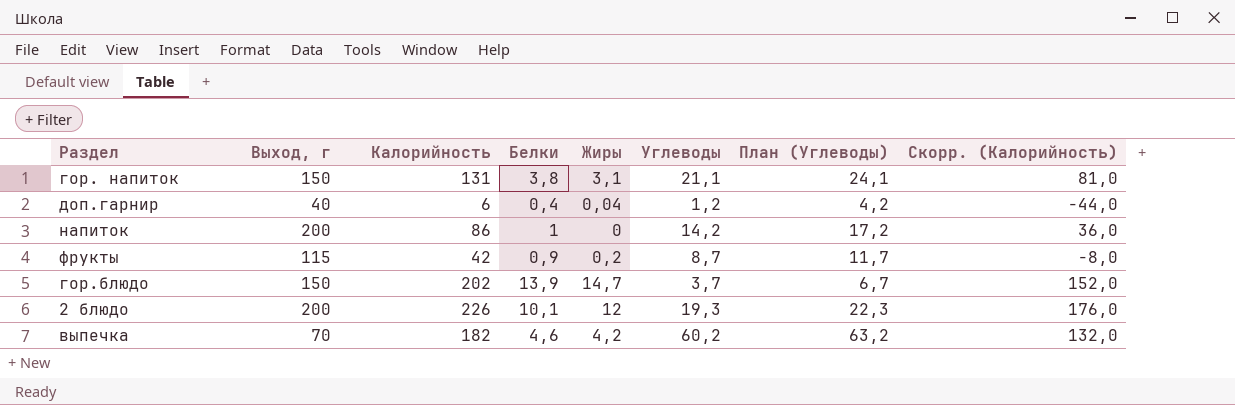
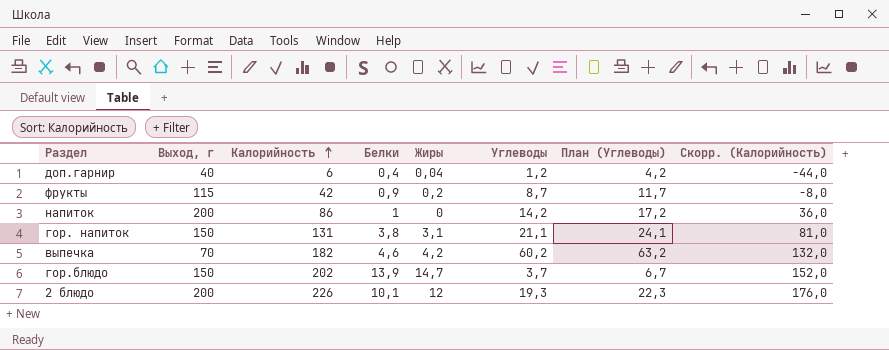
row order: none -> Калорийность ascending

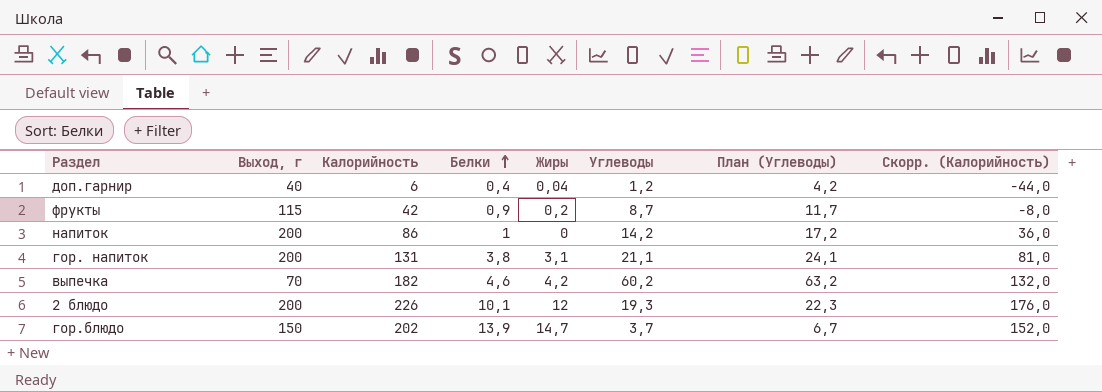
row order: Калорийность ascending -> Белки ascending
гор. напиток | Выход, г: 150 -> 200

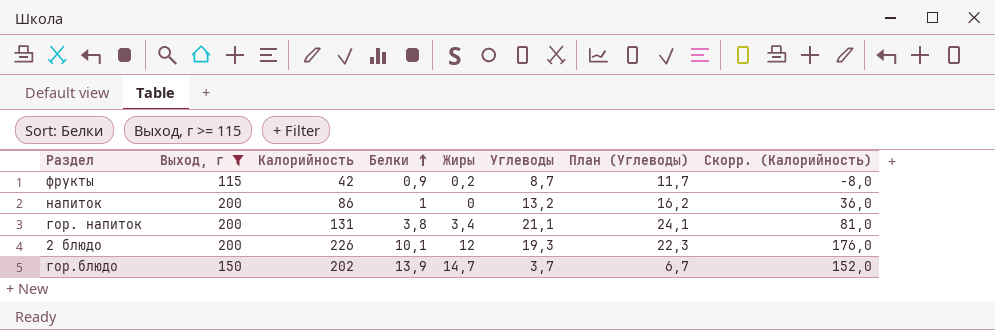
filter: none -> Выход, г >= 115
напиток | Углеводы: 14,2 -> 13,2
напиток | План (Углеводы): 17,2 -> 16,2
гор. напиток | Жиры: 3,1 -> 3,4

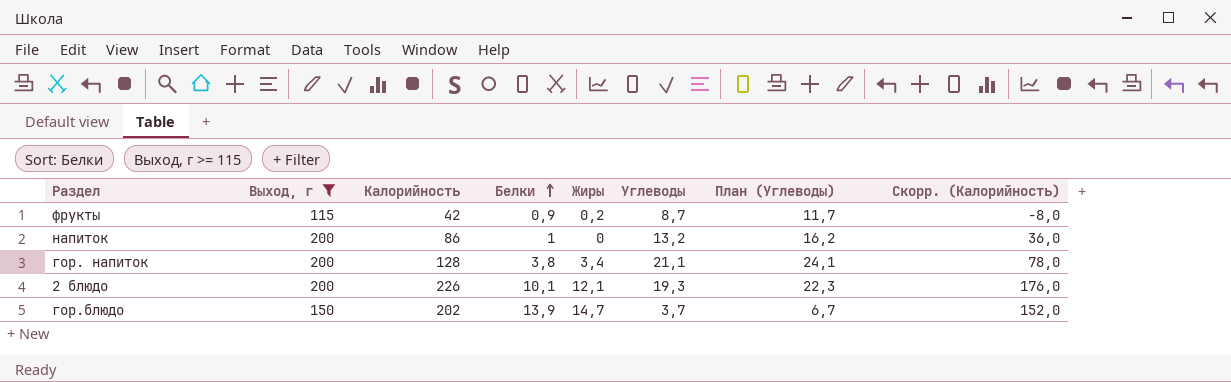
гор. напиток | Калорийность: 131 -> 128
гор. напиток | Скорр. (Калорийность): 81,0 -> 78,0
2 блюдо | Жиры: 12 -> 12,1

